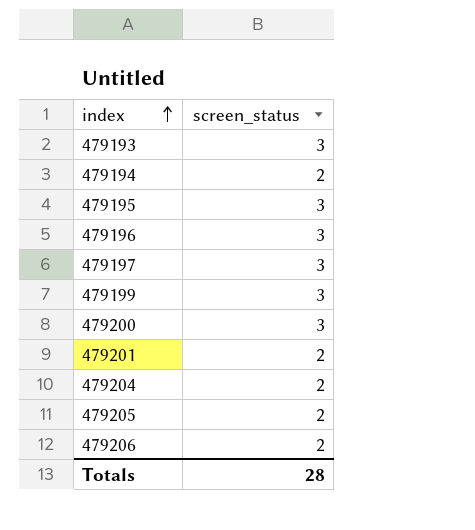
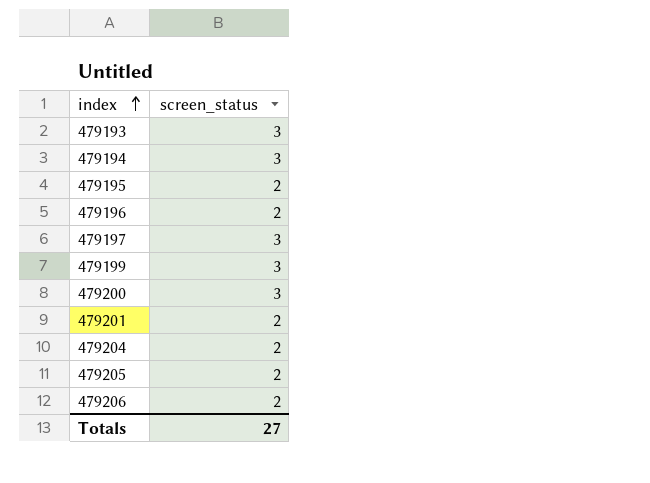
479194 | screen_status: 2 -> 3
479195 | screen_status: 3 -> 2
479196 | screen_status: 3 -> 2
Totals | screen_status: 28 -> 27

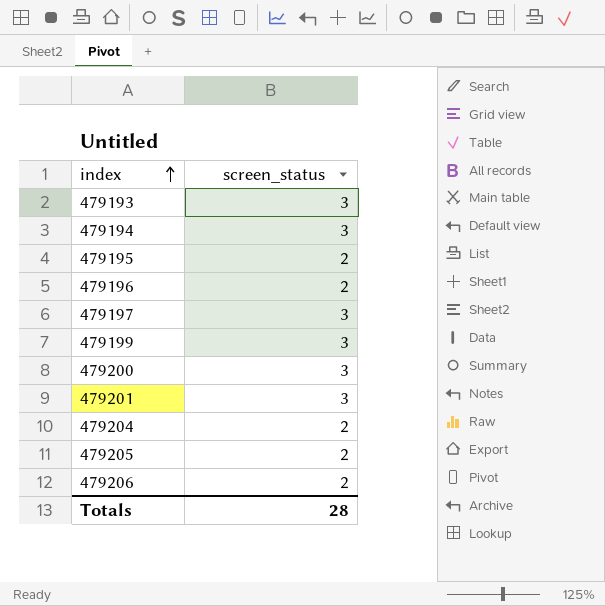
479201 | screen_status: 2 -> 3
Totals | screen_status: 27 -> 28

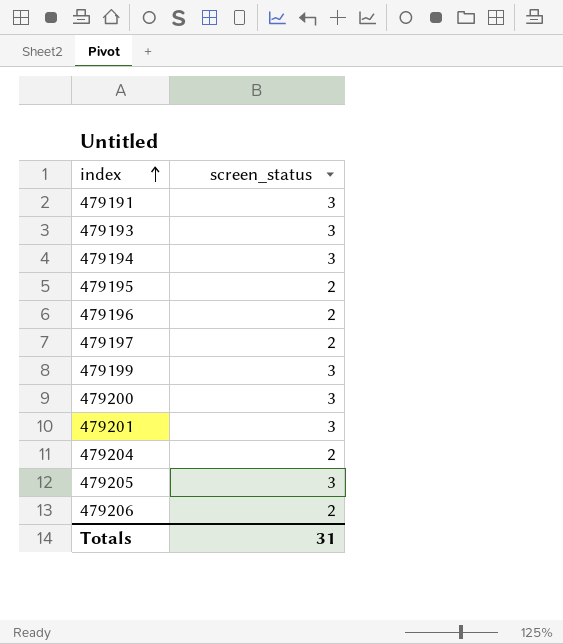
row 479191: none -> 3
479197 | screen_status: 3 -> 2
479205 | screen_status: 2 -> 3
Totals | screen_status: 28 -> 31

